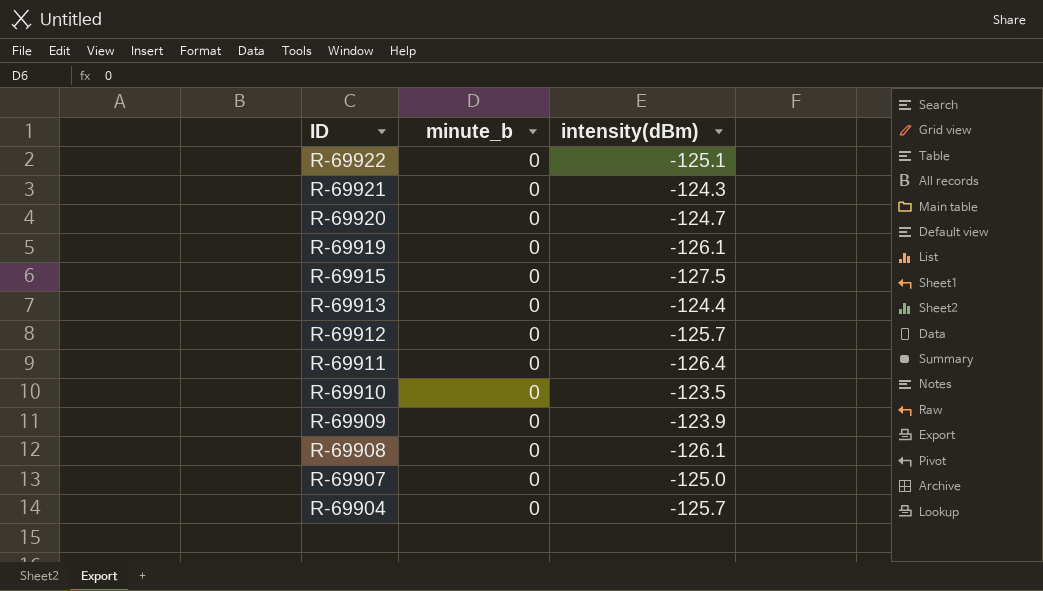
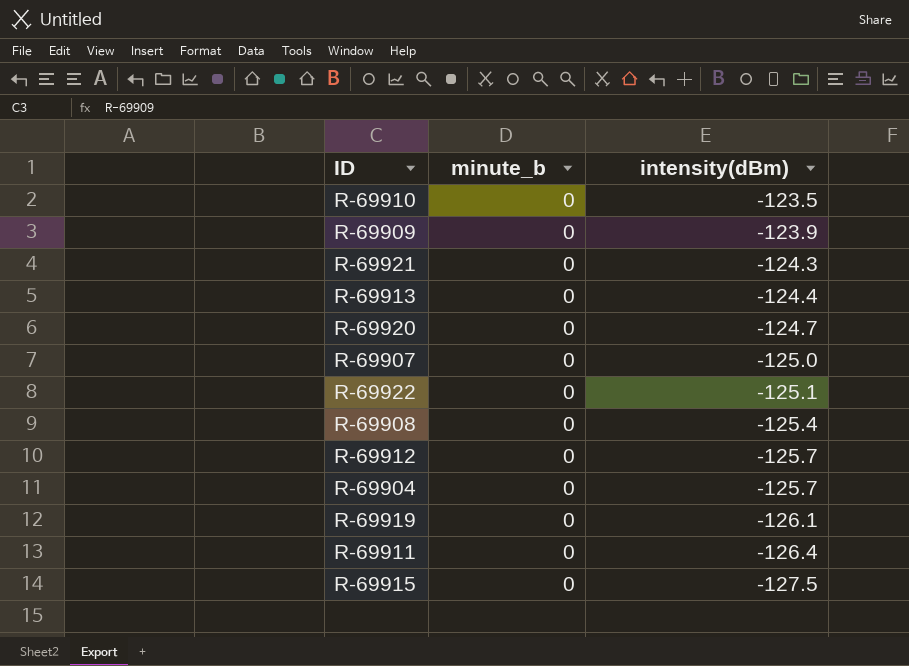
row order: ID descending -> intensity(dBm) descending
R-69908 | intensity(dBm): -126.1 -> -125.4

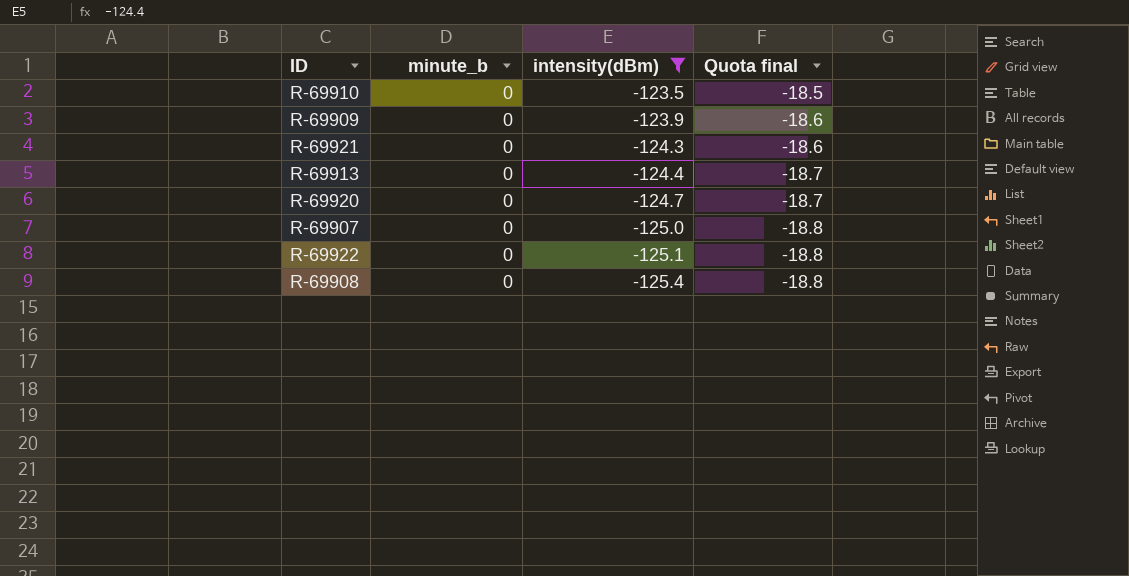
filter: none -> intensity(dBm) >= -125.4
column Quota final | formula: none -> [intensity(dBm)] * 0.15

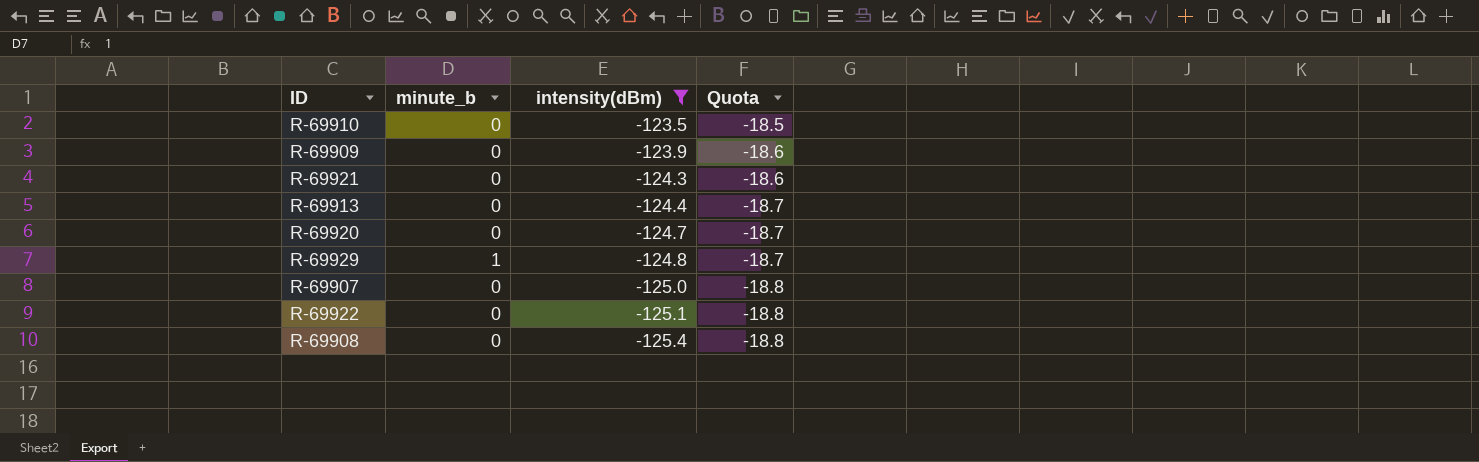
column name: Quota final -> Quota
row R-69929: none -> 1 | -124.8 | -18.7

